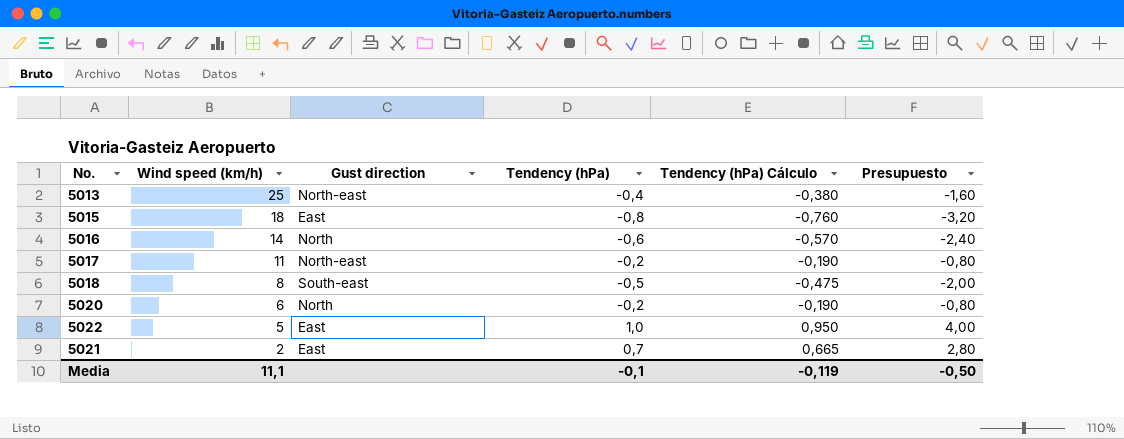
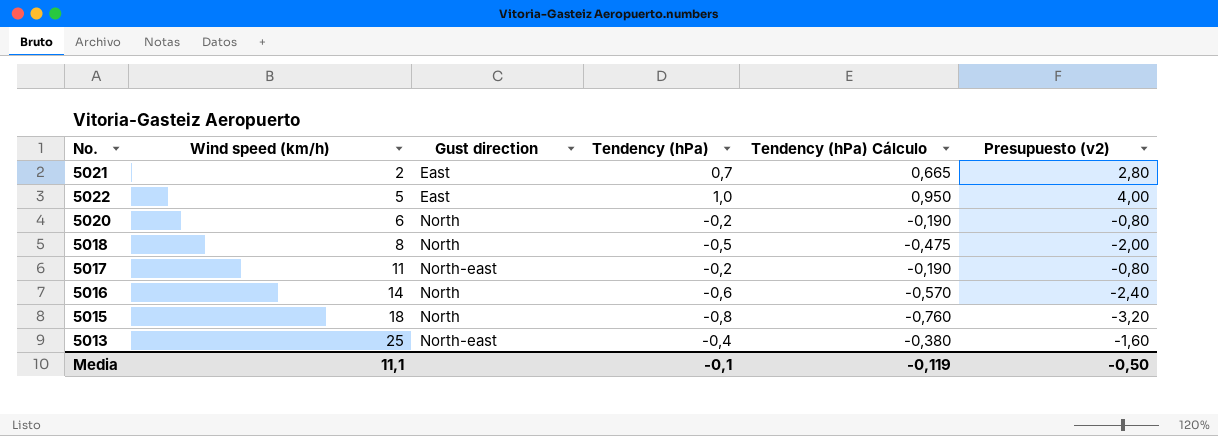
row order: Wind speed (km/h) descending -> Wind speed (km/h) ascending
column name: Presupuesto -> Presupuesto (v2)
5018 | Gust direction: South-east -> North
5015 | Gust direction: East -> North

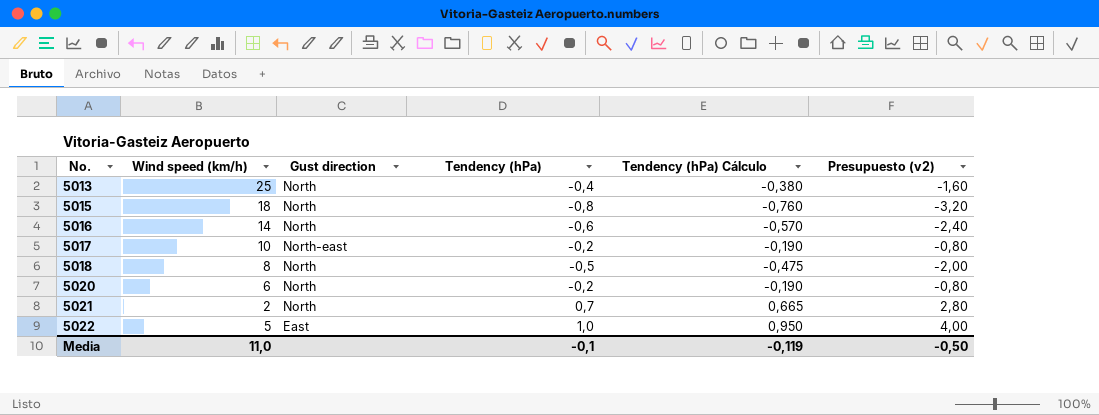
row order: Wind speed (km/h) ascending -> No. ascending
5013 | Gust direction: North-east -> North
5017 | Wind speed (km/h): 11 -> 10
5021 | Gust direction: East -> North
Media | Wind speed (km/h): 11,1 -> 11,0

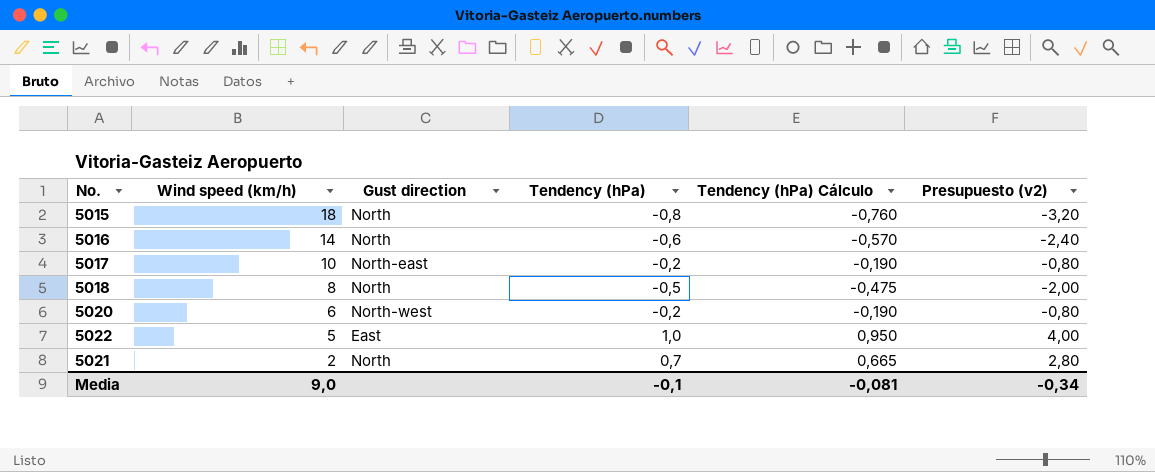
row order: No. ascending -> Wind speed (km/h) descending
row 5013: 25 | North | -0,4 | -0,380 | -1,60 -> none
5020 | Gust direction: North -> North-west
Media | Wind speed (km/h): 11,0 -> 9,0
Media | Tendency (hPa) Cálculo: -0,119 -> -0,081
Media | Presupuesto (v2): -0,50 -> -0,34

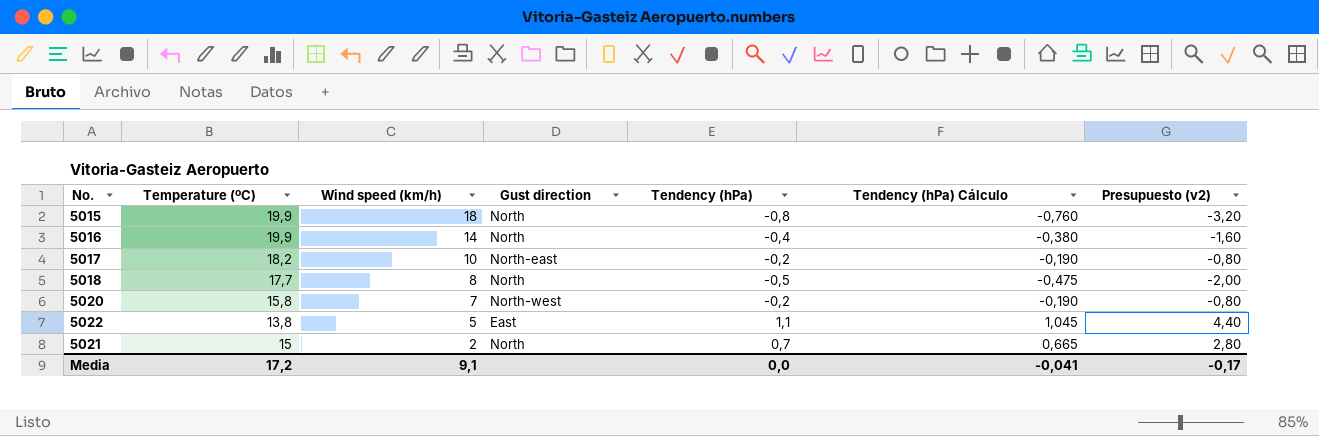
column Temperature (ºC) | position: none -> 2
5016 | Tendency (hPa): -0,6 -> -0,4
5016 | Tendency (hPa) Cálculo: -0,570 -> -0,380
5016 | Presupuesto (v2): -2,40 -> -1,60
5020 | Wind speed (km/h): 6 -> 7
5022 | Tendency (hPa): 1,0 -> 1,1
5022 | Tendency (hPa) Cálculo: 0,950 -> 1,045
5022 | Presupuesto (v2): 4,00 -> 4,40
Media | Wind speed (km/h): 9,0 -> 9,1
Media | Tendency (hPa): -0,1 -> 0,0
Media | Tendency (hPa) Cálculo: -0,081 -> -0,041
Media | Presupuesto (v2): -0,34 -> -0,17

